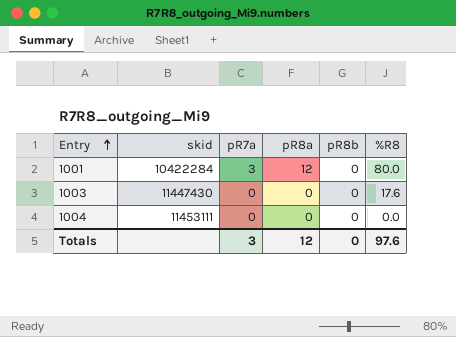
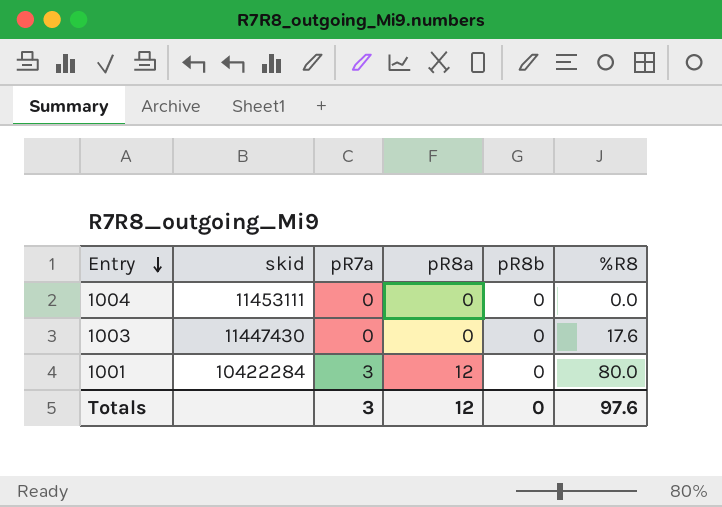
row order: Entry ascending -> Entry descending

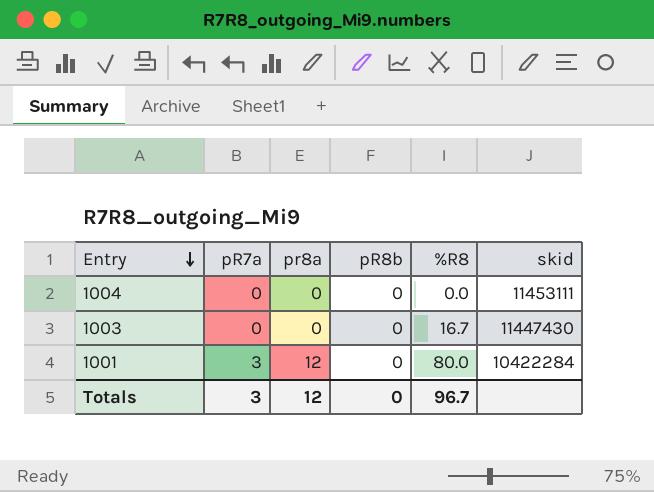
column name: pR8a -> pr8a
column skid | position: 2 -> 6
1003 | %R8: 17.6 -> 16.7
Totals | %R8: 97.6 -> 96.7

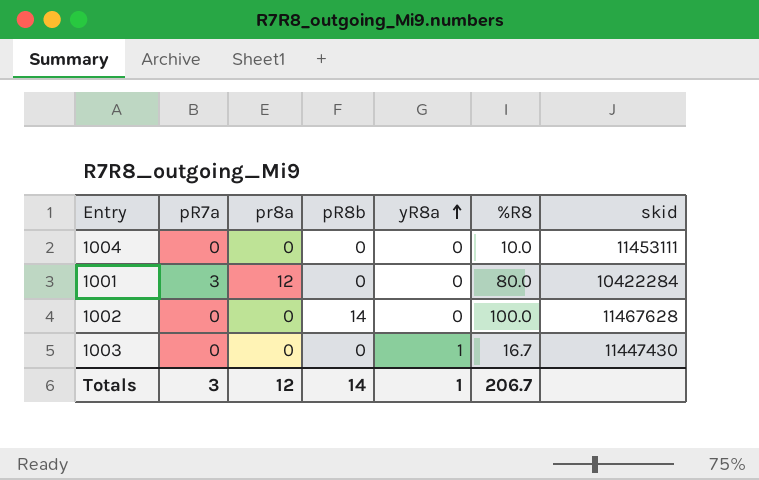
row order: Entry descending -> yR8a ascending
column yR8a | position: none -> 5
1004 | %R8: 0.0 -> 10.0
row 1002: none -> 0 | 0 | 14 | 0 | 100.0 | 11467628
Totals | pR8b: 0 -> 14
Totals | %R8: 96.7 -> 206.7

